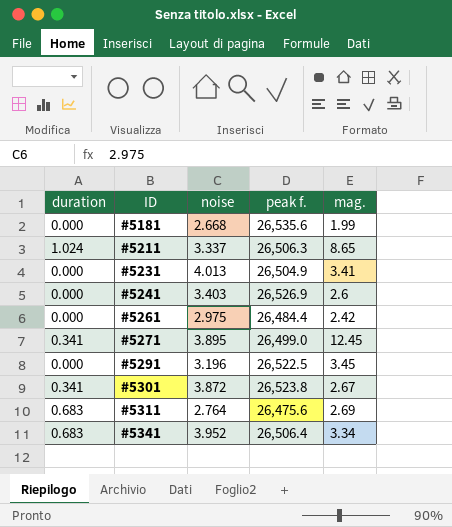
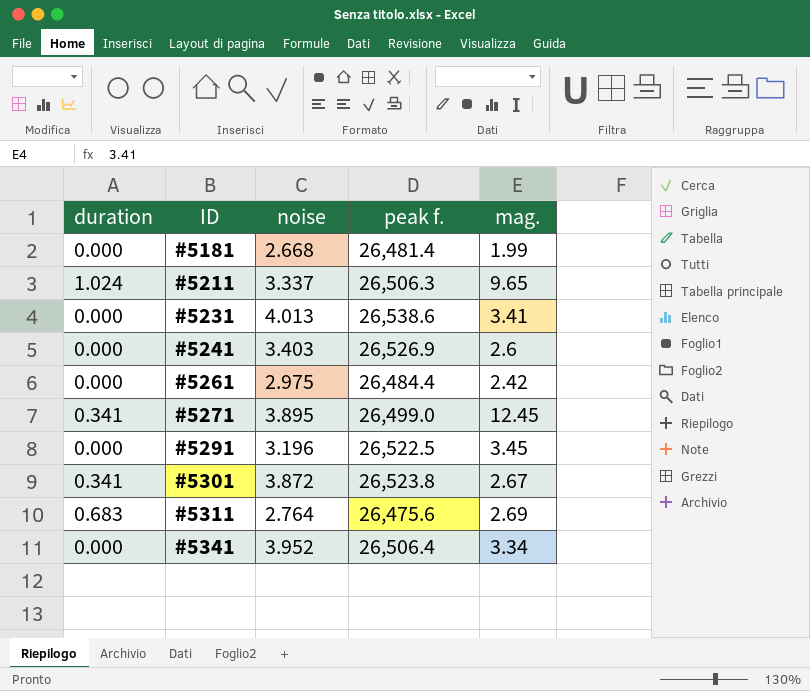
#5181 | peak f.: 26,535.6 -> 26,481.4
#5211 | mag.: 8.65 -> 9.65
#5231 | peak f.: 26,504.9 -> 26,538.6
#5341 | duration: 0.683 -> 0.000

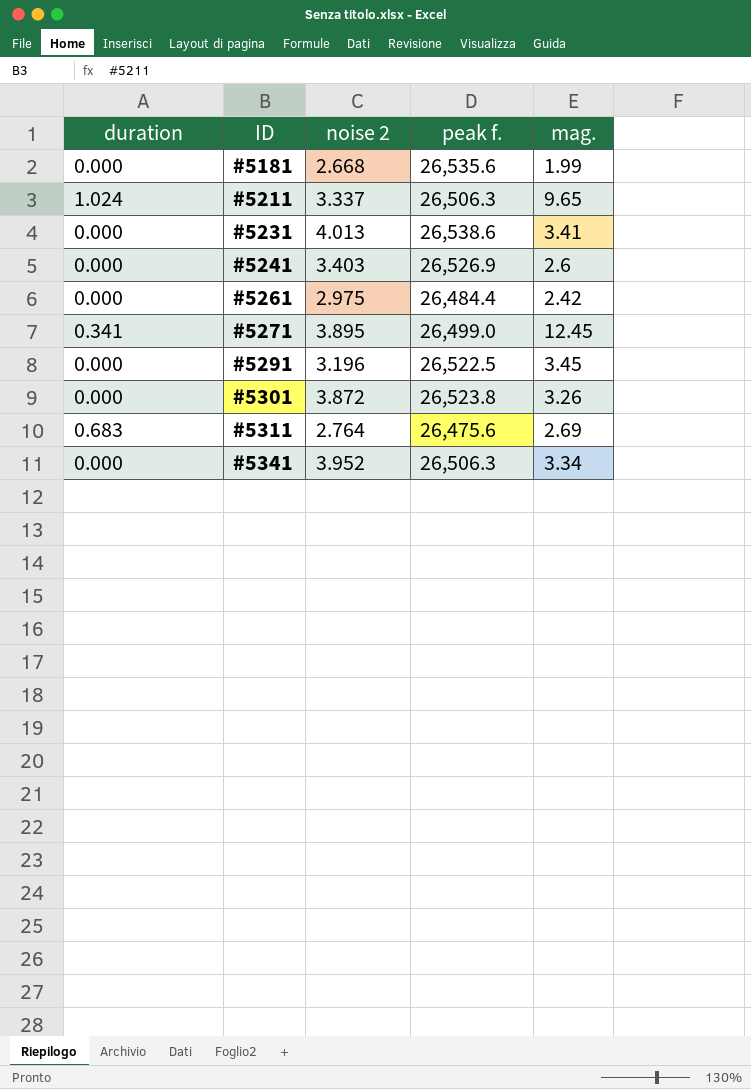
column name: noise -> noise 2
#5181 | peak f.: 26,481.4 -> 26,535.6
#5301 | duration: 0.341 -> 0.000
#5301 | mag.: 2.67 -> 3.26
#5341 | peak f.: 26,506.4 -> 26,506.3

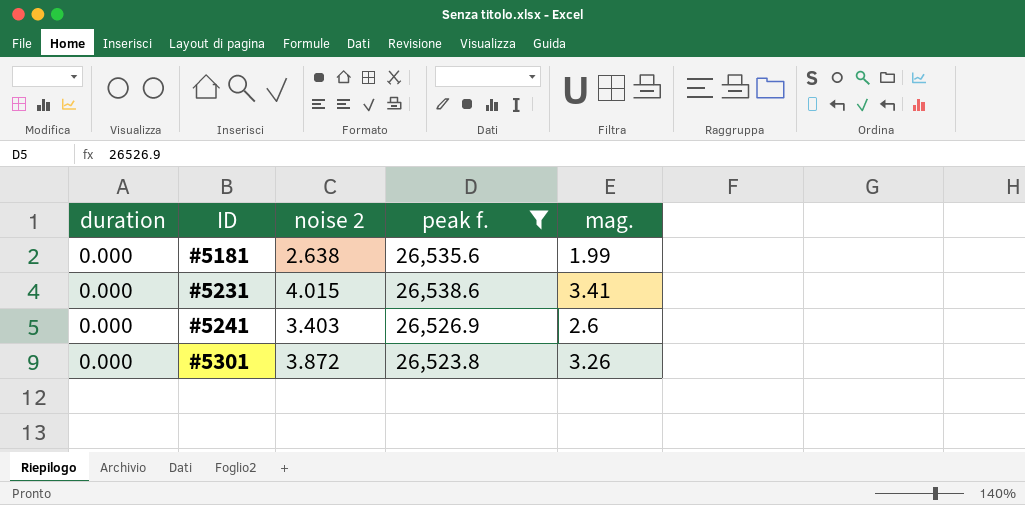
filter: none -> peak f. >= 26,523.8
#5181 | noise 2: 2.668 -> 2.638
#5231 | noise 2: 4.013 -> 4.015

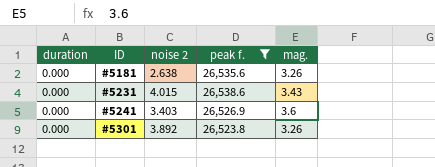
#5181 | mag.: 1.99 -> 3.26
#5231 | mag.: 3.41 -> 3.43
#5241 | mag.: 2.6 -> 3.6
#5301 | noise 2: 3.872 -> 3.892

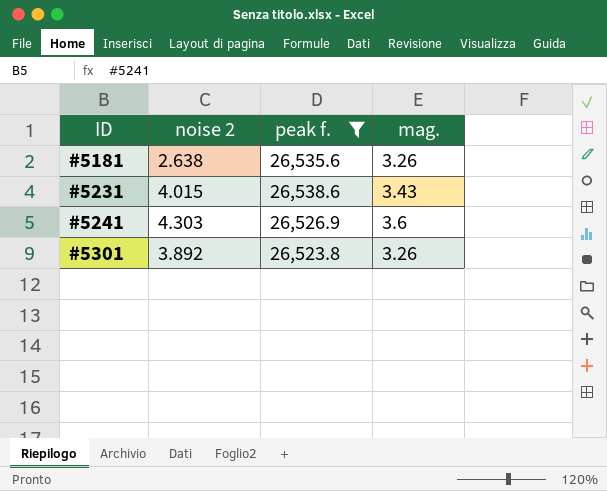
column duration | position: 1 -> none
#5241 | noise 2: 3.403 -> 4.303

